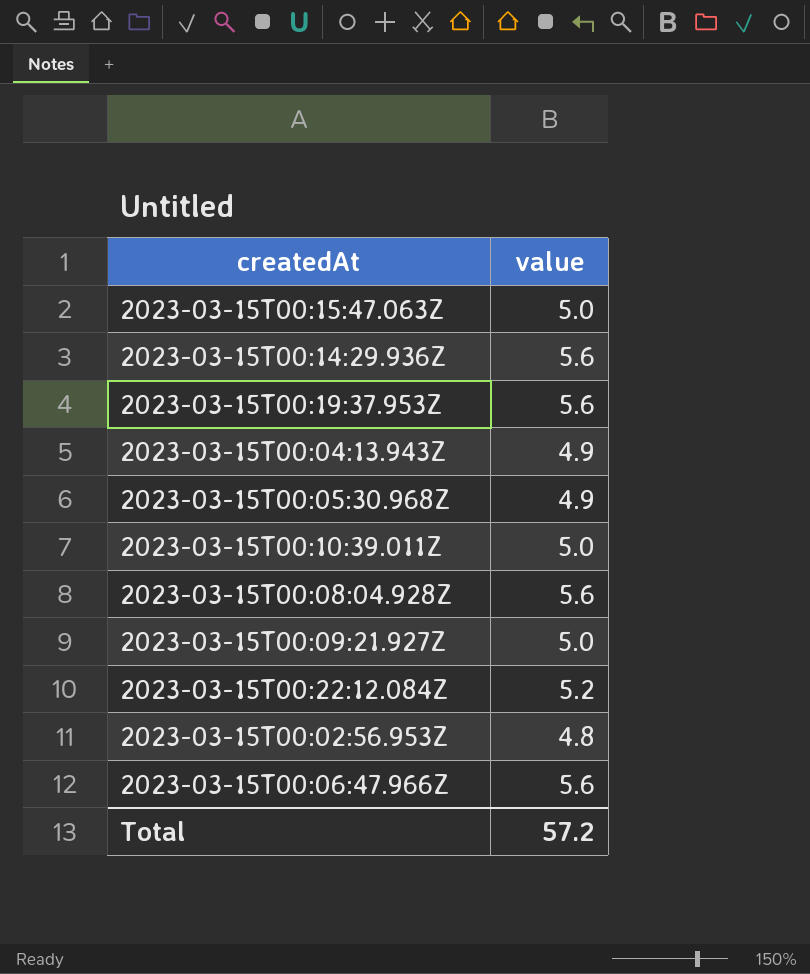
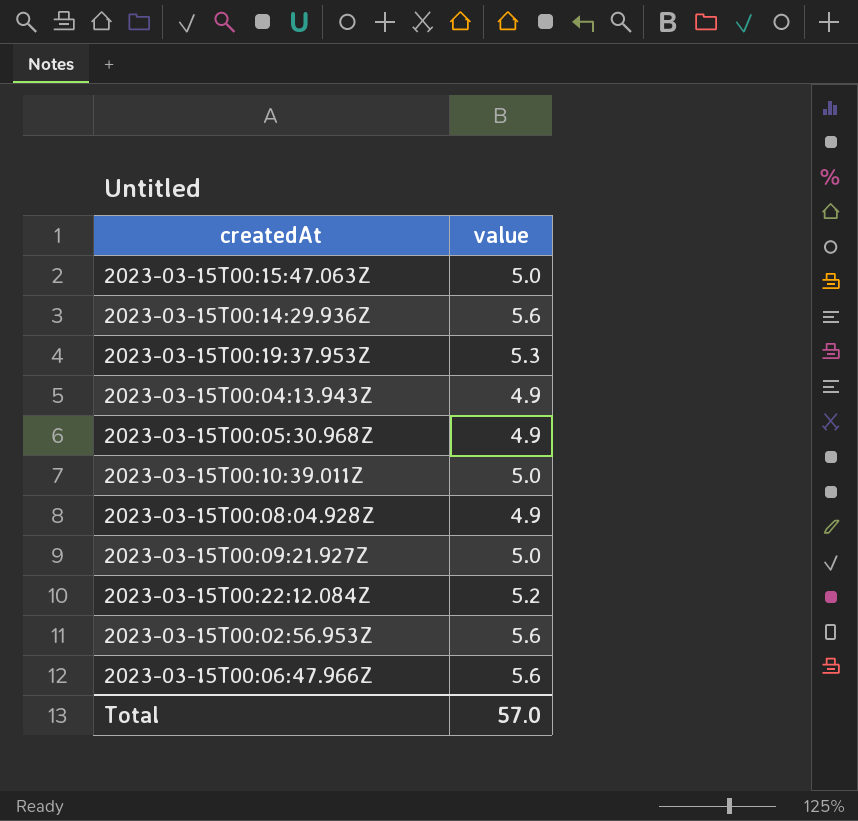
2023-03-15T00:19:37.953Z | value: 5.6 -> 5.3
2023-03-15T00:08:04.928Z | value: 5.6 -> 4.9
2023-03-15T00:02:56.953Z | value: 4.8 -> 5.6
Total | value: 57.2 -> 57.0

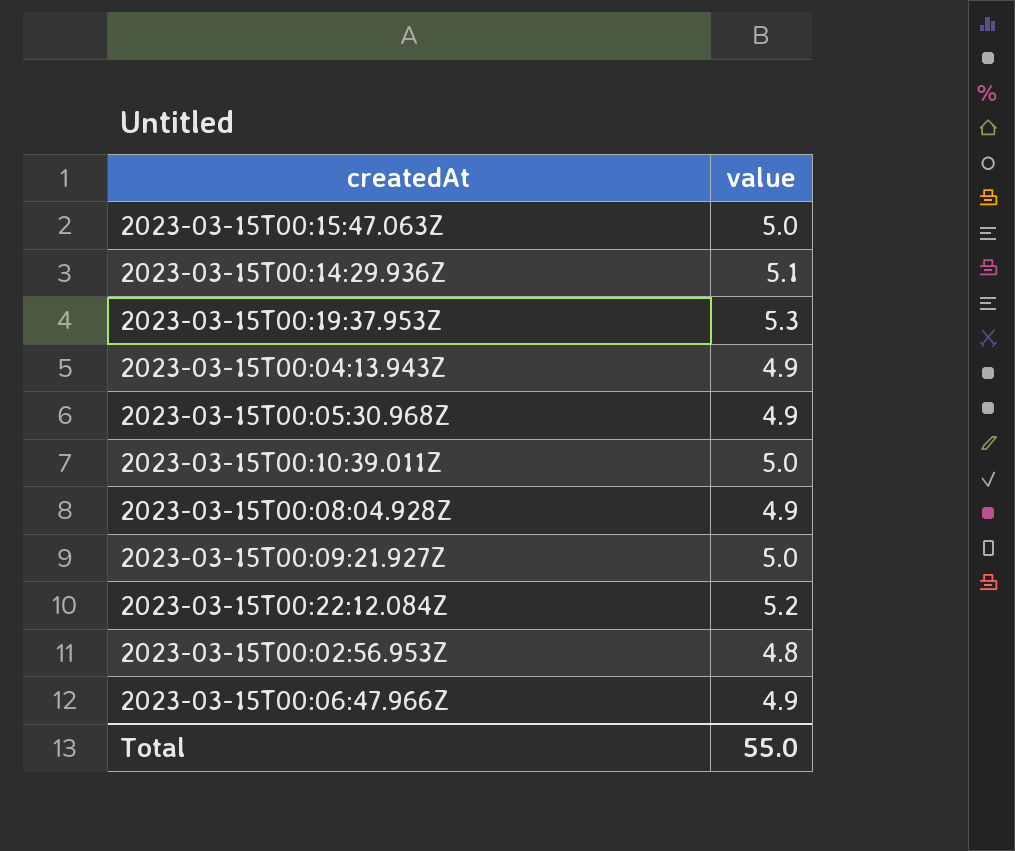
2023-03-15T00:14:29.936Z | value: 5.6 -> 5.1
2023-03-15T00:02:56.953Z | value: 5.6 -> 4.8
2023-03-15T00:06:47.966Z | value: 5.6 -> 4.9
Total | value: 57.0 -> 55.0

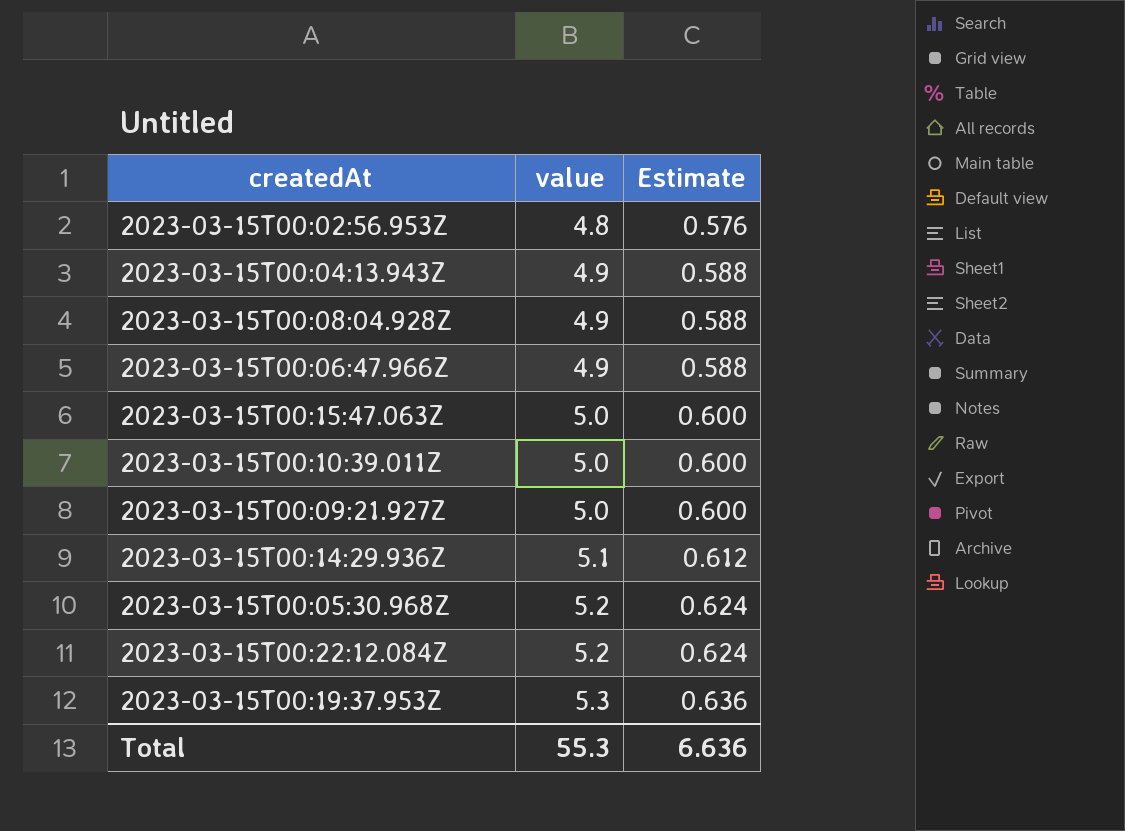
row order: none -> value ascending
column Estimate | formula: none -> [value] * 0.12
2023-03-15T00:05:30.968Z | value: 4.9 -> 5.2
Total | value: 55.0 -> 55.3

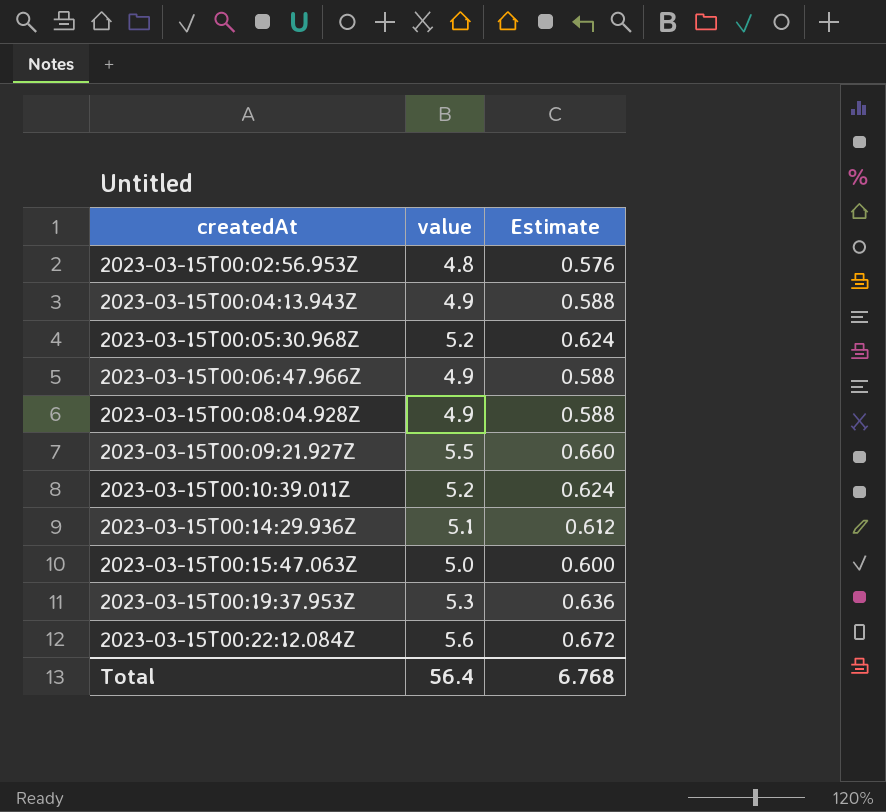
row order: value ascending -> createdAt ascending
2023-03-15T00:09:21.927Z | value: 5.0 -> 5.5
2023-03-15T00:09:21.927Z | Estimate: 0.600 -> 0.660
2023-03-15T00:10:39.011Z | value: 5.0 -> 5.2
2023-03-15T00:10:39.011Z | Estimate: 0.600 -> 0.624
2023-03-15T00:22:12.084Z | value: 5.2 -> 5.6
2023-03-15T00:22:12.084Z | Estimate: 0.624 -> 0.672
Total | value: 55.3 -> 56.4
Total | Estimate: 6.636 -> 6.768

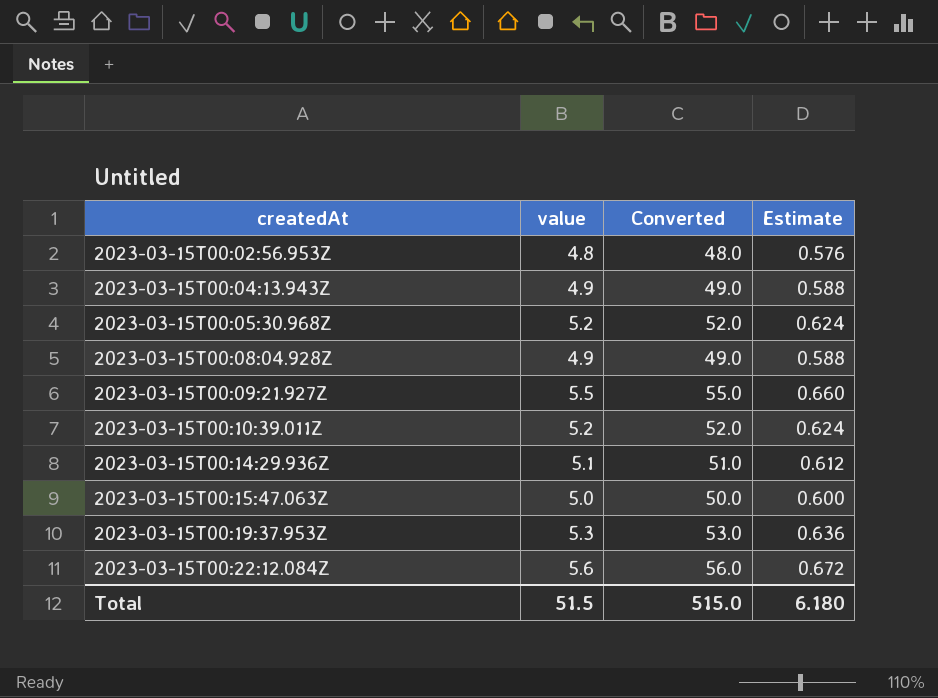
column Converted | formula: none -> [value] * 10
row 2023-03-15T00:06:47.966Z: 4.9 | 0.588 -> none
Total | value: 56.4 -> 51.5
Total | Estimate: 6.768 -> 6.180

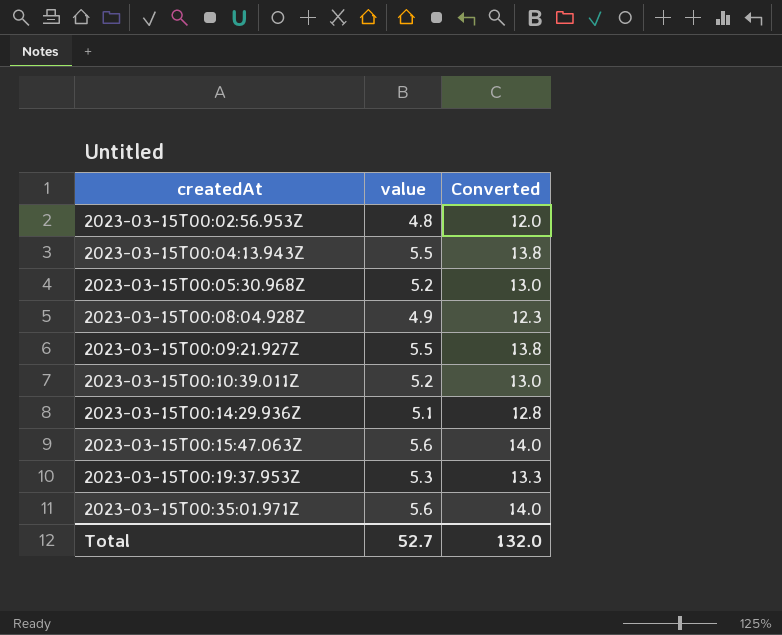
column Estimate | formula: [value] * 0.12 -> none
column Converted | formula: [value] * 10 -> [value] * 2.5
row 2023-03-15T00:22:12.084Z: 5.6 | 56.0 | 0.672 -> none
2023-03-15T00:04:13.943Z | value: 4.9 -> 5.5
2023-03-15T00:15:47.063Z | value: 5.0 -> 5.6
row 2023-03-15T00:35:01.971Z: none -> 5.6 | 14.0
Total | value: 51.5 -> 52.7
Total | Converted: 515.0 -> 132.0

